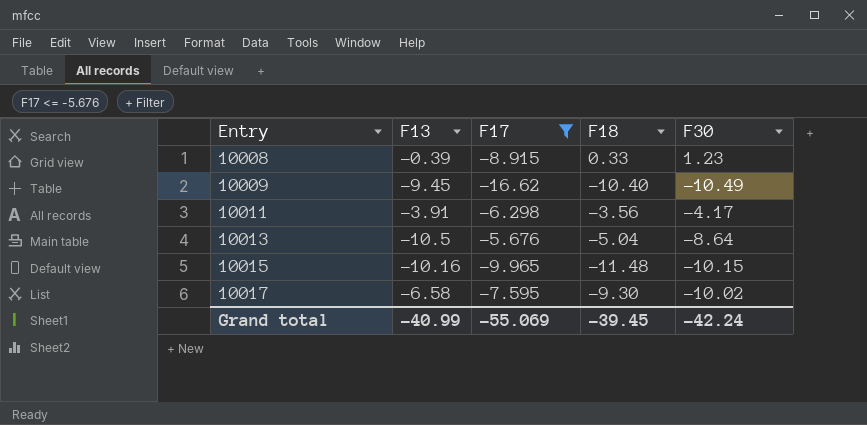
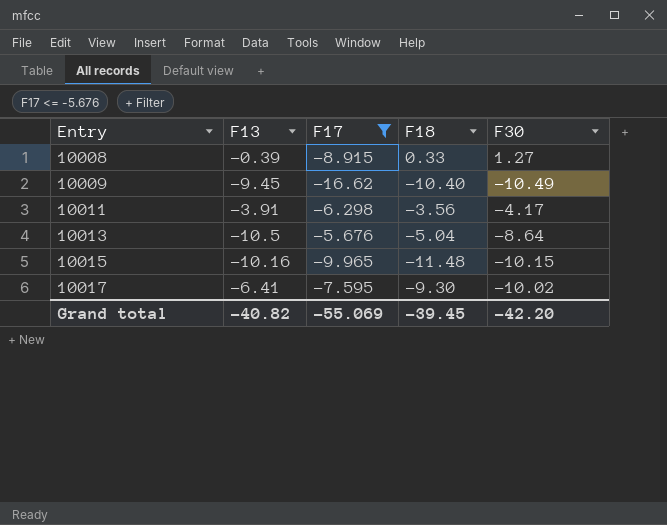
10008 | F30: 1.23 -> 1.27
10017 | F13: -6.58 -> -6.41
Grand total | F13: -40.99 -> -40.82
Grand total | F30: -42.24 -> -42.20

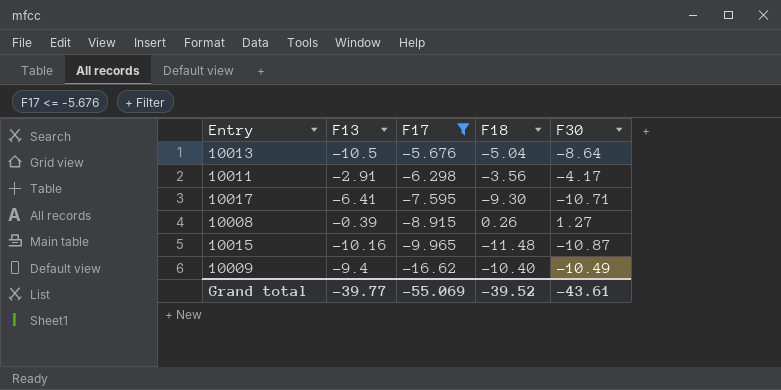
row order: Entry ascending -> F17 descending
10011 | F13: -3.91 -> -2.91
10017 | F30: -10.02 -> -10.71
10008 | F18: 0.33 -> 0.26
10015 | F30: -10.15 -> -10.87
10009 | F13: -9.45 -> -9.4
Grand total | F13: -40.82 -> -39.77
Grand total | F18: -39.45 -> -39.52
Grand total | F30: -42.20 -> -43.61

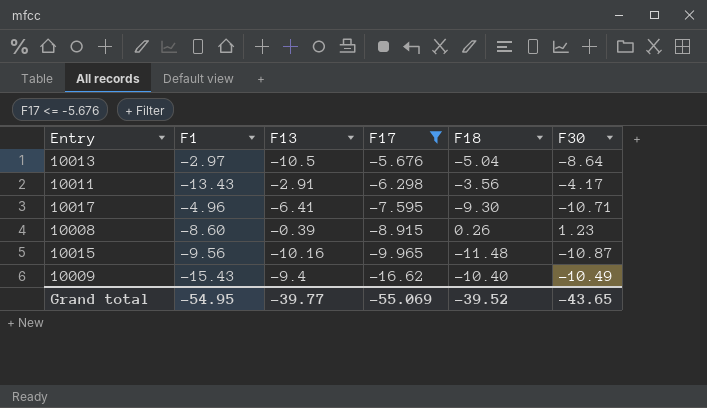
column F1 | position: none -> 2
10008 | F30: 1.27 -> 1.23
Grand total | F30: -43.61 -> -43.65

